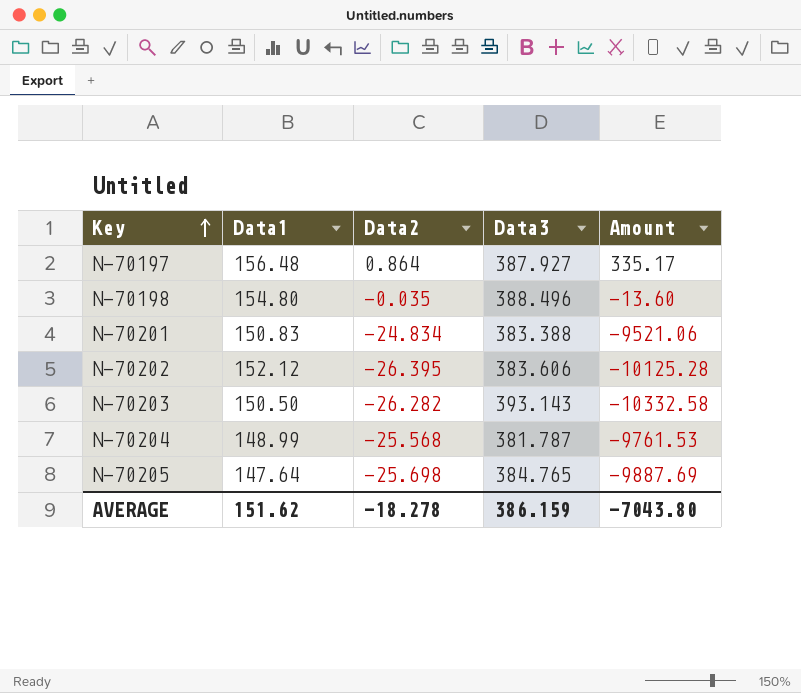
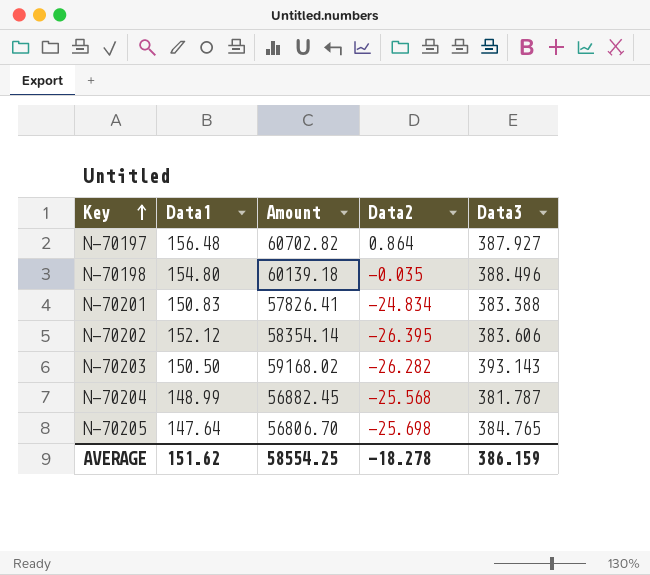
column Amount | formula: [Data2] * [Data3] -> [Data1] * [Data3]
column Amount | position: 5 -> 3
AVERAGE | Amount: -7043.80 -> 58554.25

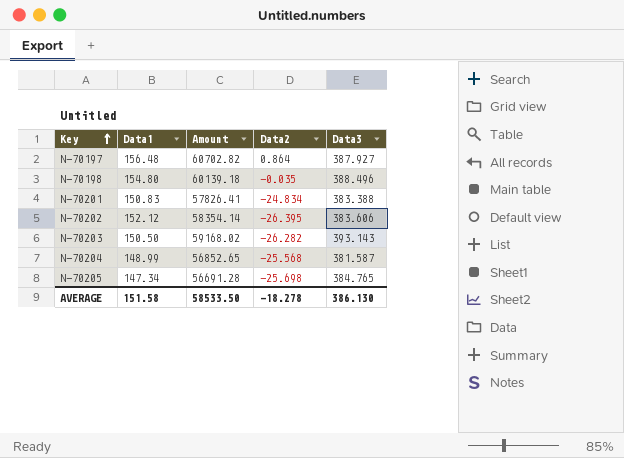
N-70204 | Amount: 56882.45 -> 56852.65
N-70204 | Data3: 381.787 -> 381.587
N-70205 | Data1: 147.64 -> 147.34
N-70205 | Amount: 56806.70 -> 56691.28
AVERAGE | Data1: 151.62 -> 151.58
AVERAGE | Amount: 58554.25 -> 58533.50
AVERAGE | Data3: 386.159 -> 386.130

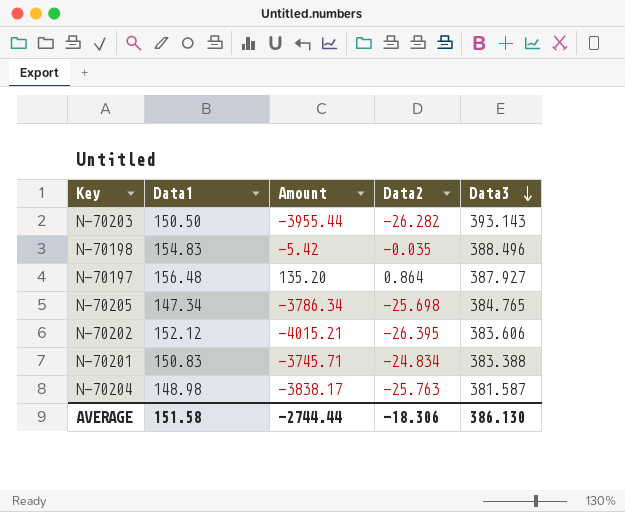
row order: Key ascending -> Data3 descending
column Amount | formula: [Data1] * [Data3] -> [Data1] * [Data2]
N-70198 | Data1: 154.80 -> 154.83
N-70204 | Data1: 148.99 -> 148.98
N-70204 | Data2: -25.568 -> -25.763
AVERAGE | Amount: 58533.50 -> -2744.44
AVERAGE | Data2: -18.278 -> -18.306

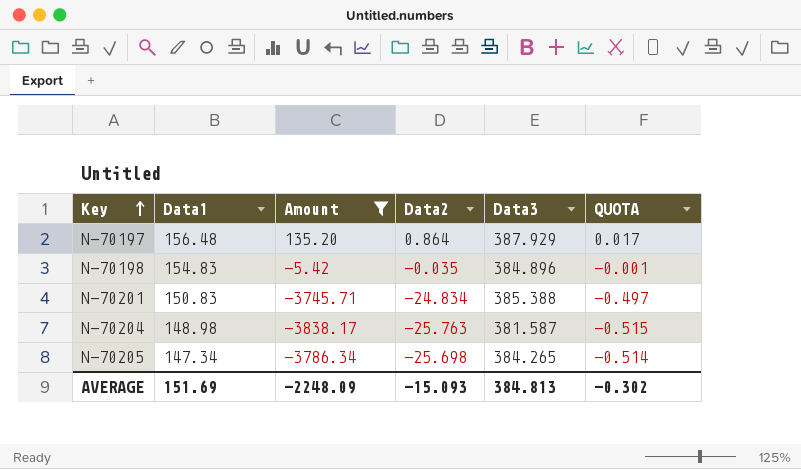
filter: none -> Amount >= -3838.17
row order: Data3 descending -> Key ascending
column QUOTA | formula: none -> [Data2] * 0.02
N-70197 | Data3: 387.927 -> 387.929
N-70198 | Data3: 388.496 -> 384.896
N-70201 | Data3: 383.388 -> 385.388
N-70205 | Data3: 384.765 -> 384.265
AVERAGE | Data1: 151.58 -> 151.69
AVERAGE | Amount: -2744.44 -> -2248.09
AVERAGE | Data2: -18.306 -> -15.093
AVERAGE | Data3: 386.130 -> 384.813

